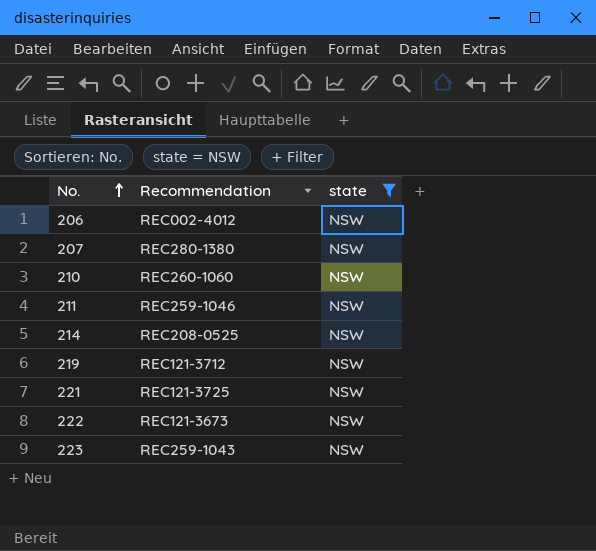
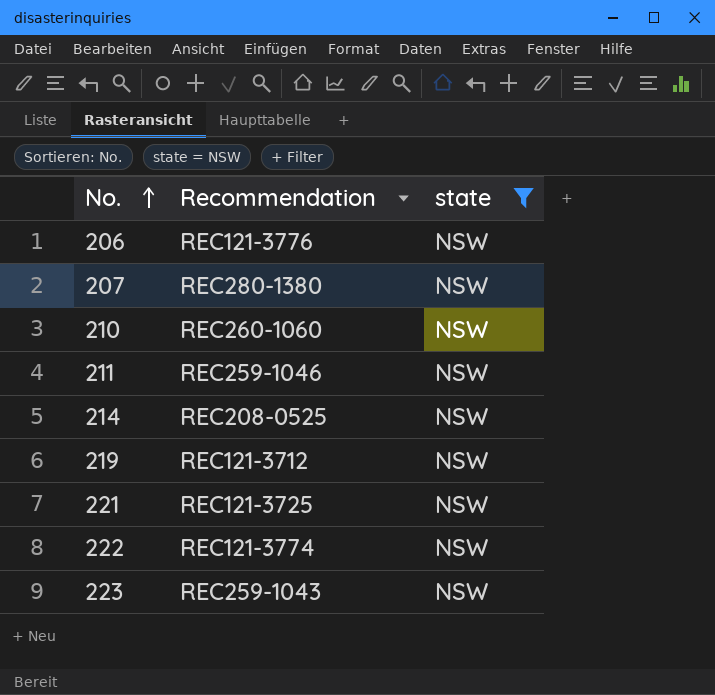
206 | Recommendation: REC002-4012 -> REC121-3776
222 | Recommendation: REC121-3673 -> REC121-3774

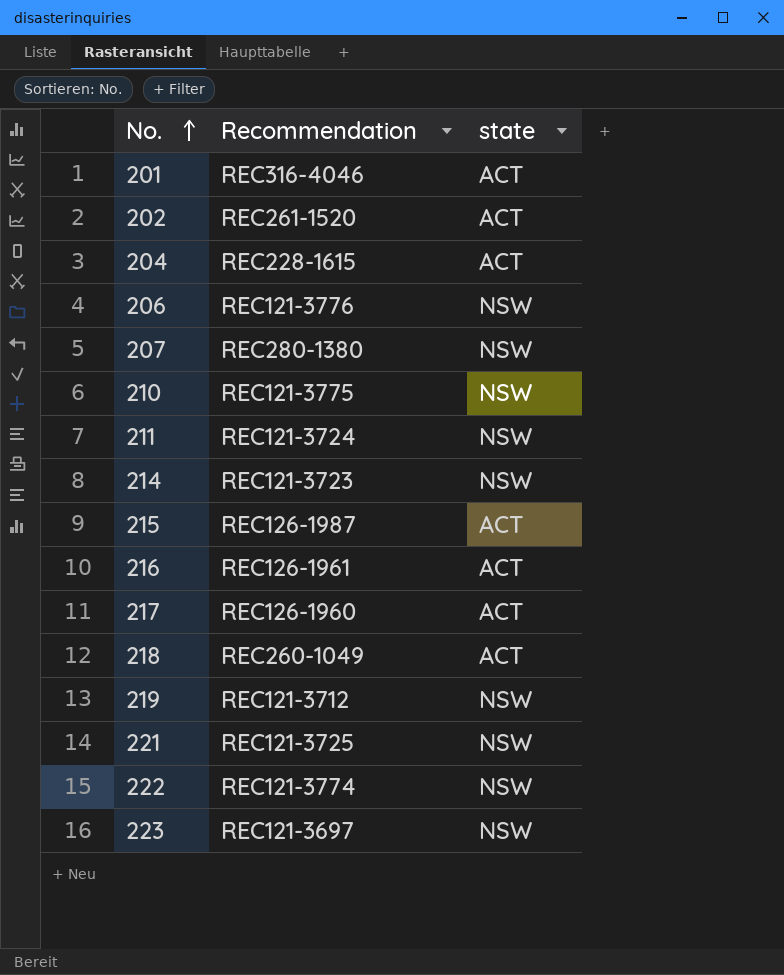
filter: state = NSW -> none
210 | Recommendation: REC260-1060 -> REC121-3775
211 | Recommendation: REC259-1046 -> REC121-3724
214 | Recommendation: REC208-0525 -> REC121-3723
223 | Recommendation: REC259-1043 -> REC121-3697

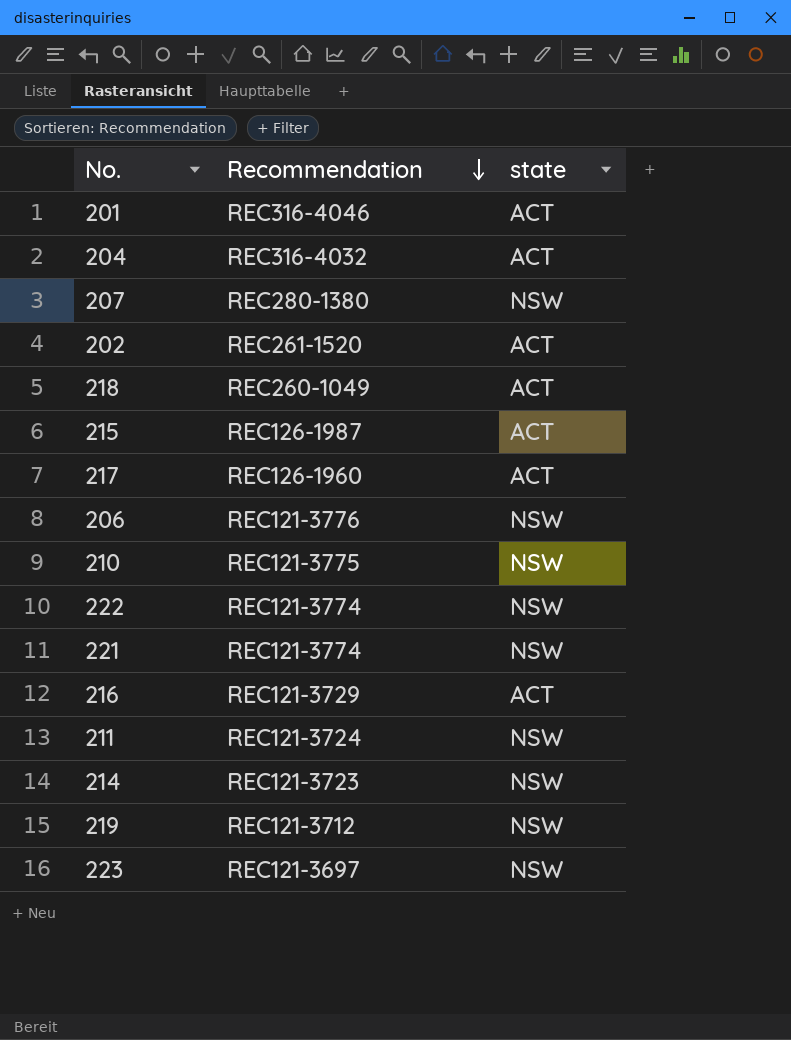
row order: No. ascending -> Recommendation descending
204 | Recommendation: REC228-1615 -> REC316-4032
221 | Recommendation: REC121-3725 -> REC121-3774
216 | Recommendation: REC126-1961 -> REC121-3729

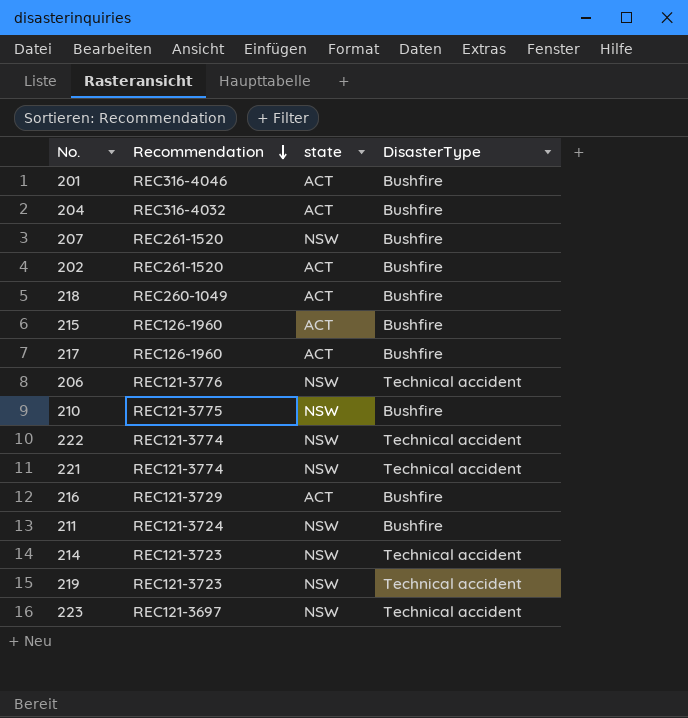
column DisasterType | position: none -> 4
207 | Recommendation: REC280-1380 -> REC261-1520
215 | Recommendation: REC126-1987 -> REC126-1960
219 | Recommendation: REC121-3712 -> REC121-3723

